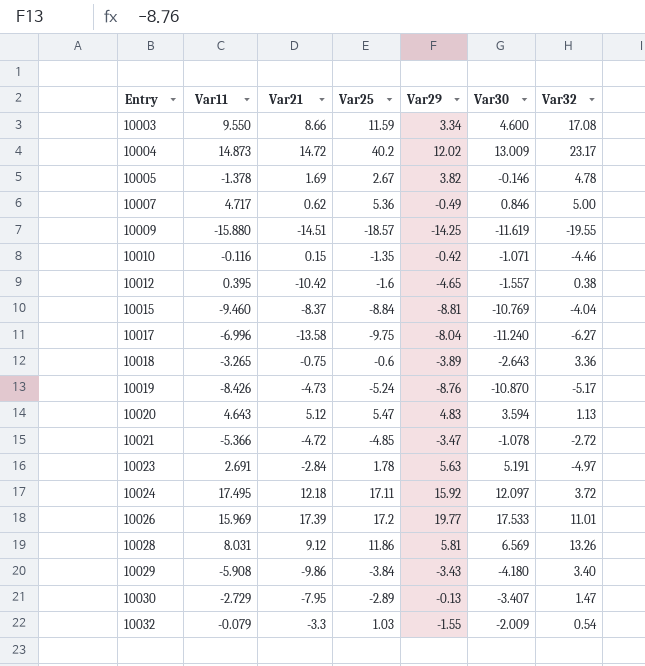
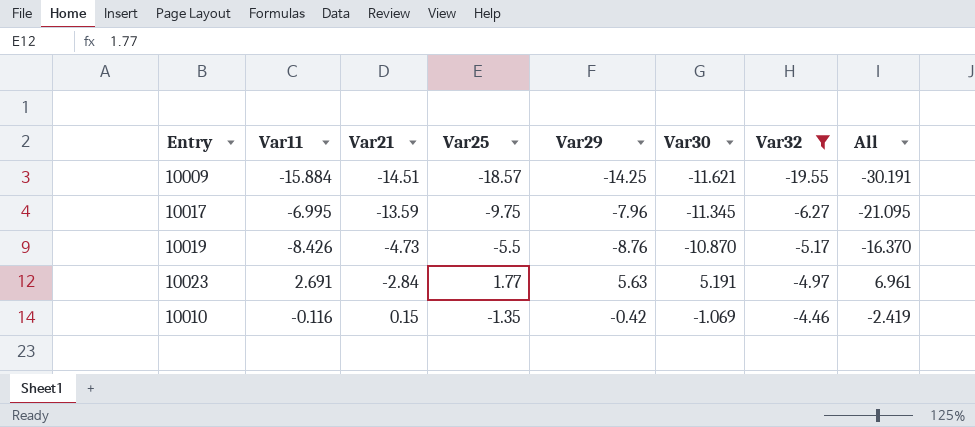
filter: none -> Var32 <= -4.46
row order: Entry ascending -> Var21 ascending
column All | formula: none -> [Var25] + [Var30]
10009 | Var11: -15.880 -> -15.884
10009 | Var30: -11.619 -> -11.621
10017 | Var11: -6.996 -> -6.995
10017 | Var21: -13.58 -> -13.59
10017 | Var29: -8.04 -> -7.96
10017 | Var30: -11.240 -> -11.345
10019 | Var25: -5.24 -> -5.5
10023 | Var25: 1.78 -> 1.77
10010 | Var30: -1.071 -> -1.069

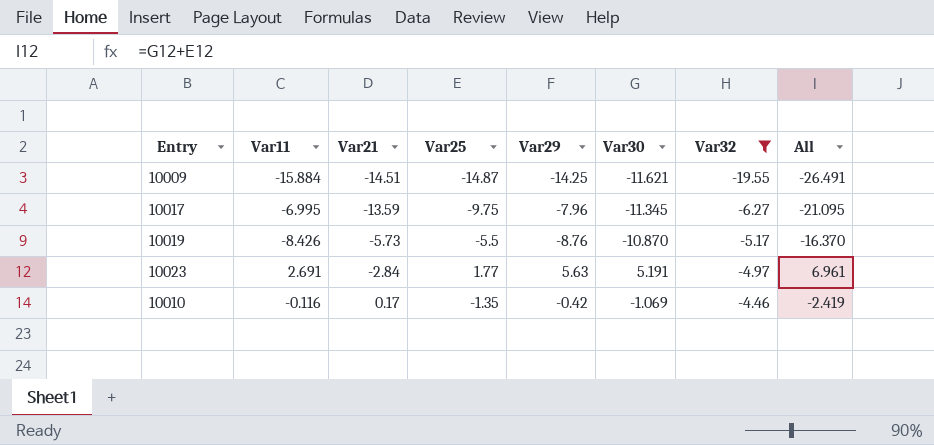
10009 | Var25: -18.57 -> -14.87
10009 | All: -30.191 -> -26.491
10019 | Var21: -4.73 -> -5.73
10010 | Var21: 0.15 -> 0.17

